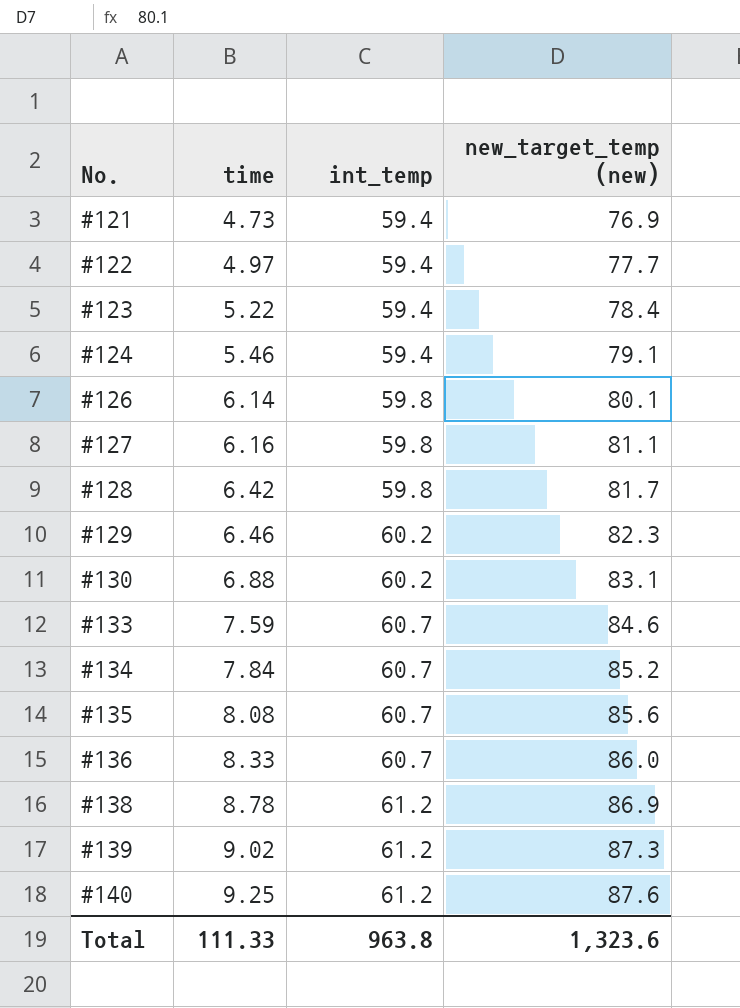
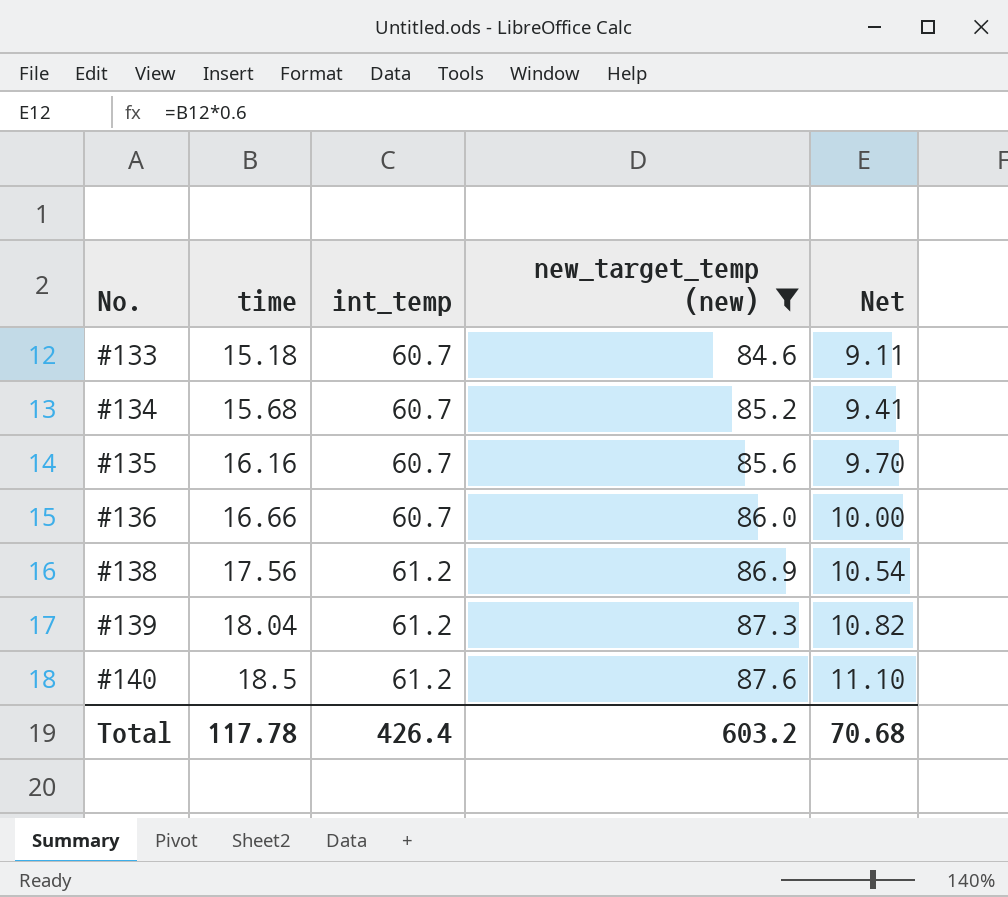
filter: none -> new_target_temp (new) >= 84.6
column Net | formula: none -> [time] * 0.6
#133 | time: 7.59 -> 15.18
#134 | time: 7.84 -> 15.68
#135 | time: 8.08 -> 16.16
#136 | time: 8.33 -> 16.66
#138 | time: 8.78 -> 17.56
#139 | time: 9.02 -> 18.04
#140 | time: 9.25 -> 18.5
Total | time: 111.33 -> 117.78
Total | int_temp: 963.8 -> 426.4
Total | new_target_temp (new): 1,323.6 -> 603.2

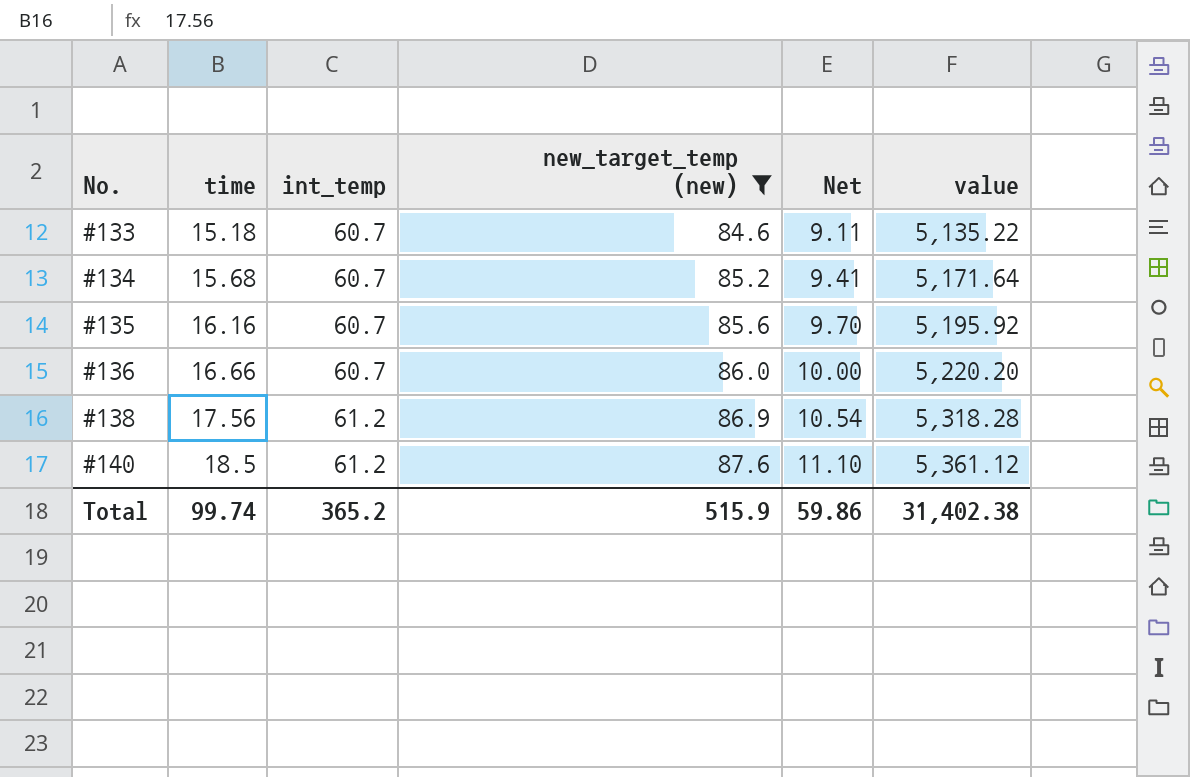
column value | formula: none -> [int_temp] * [new_target_temp (new)]
row #139: 18.04 | 61.2 | 87.3 | 10.82 -> none
Total | time: 117.78 -> 99.74
Total | int_temp: 426.4 -> 365.2
Total | new_target_temp (new): 603.2 -> 515.9
Total | Net: 70.68 -> 59.86

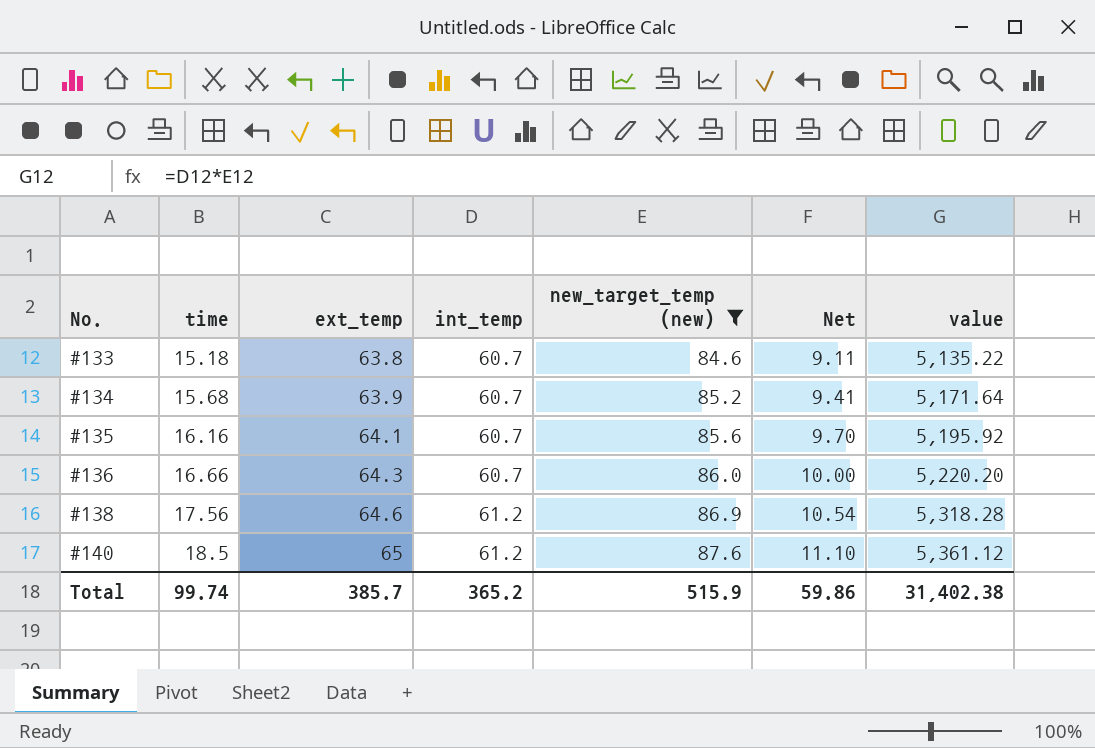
column ext_temp | position: none -> 3

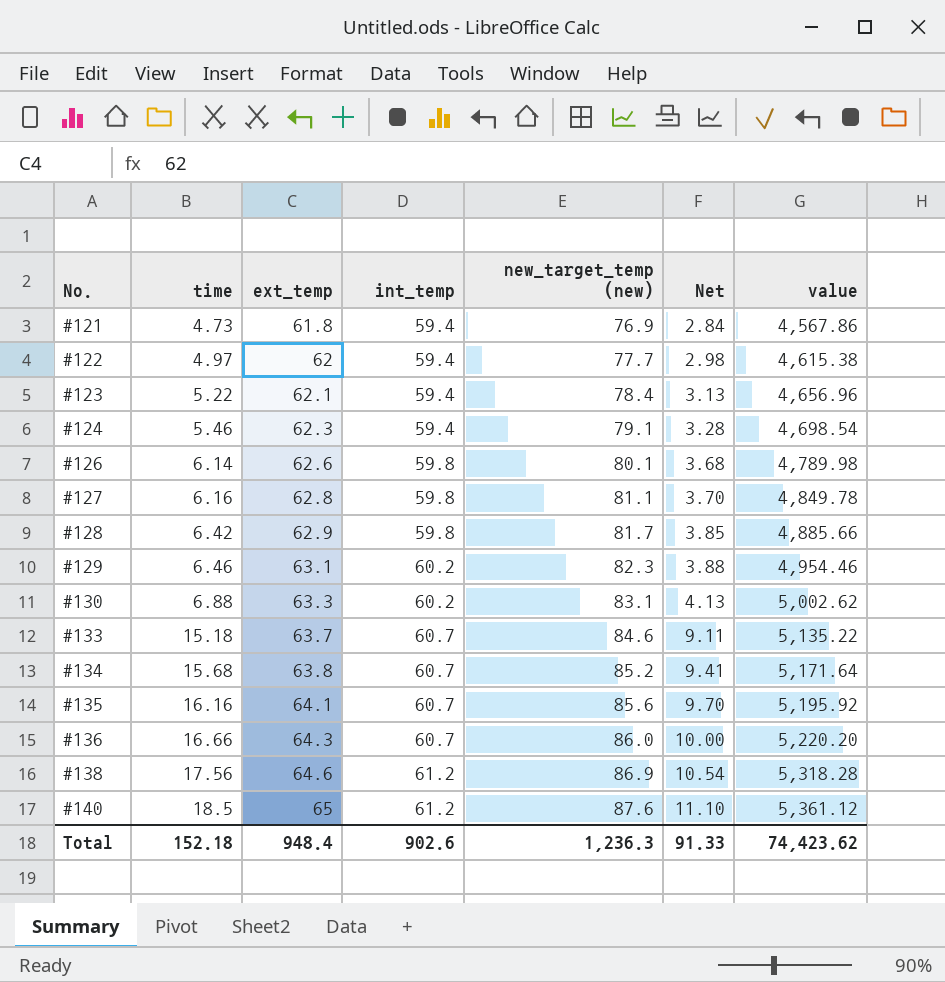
filter: new_target_temp (new) >= 84.6 -> none
#133 | ext_temp: 63.8 -> 63.7
#134 | ext_temp: 63.9 -> 63.8
Total | time: 99.74 -> 152.18
Total | ext_temp: 385.7 -> 948.4
Total | int_temp: 365.2 -> 902.6
Total | new_target_temp (new): 515.9 -> 1,236.3
Total | Net: 59.86 -> 91.33
Total | value: 31,402.38 -> 74,423.62

